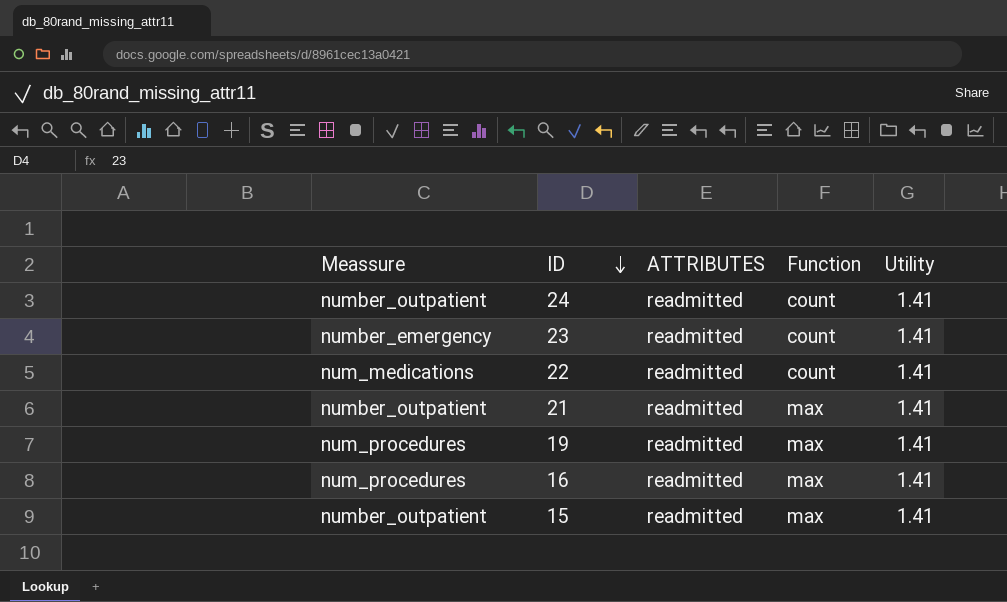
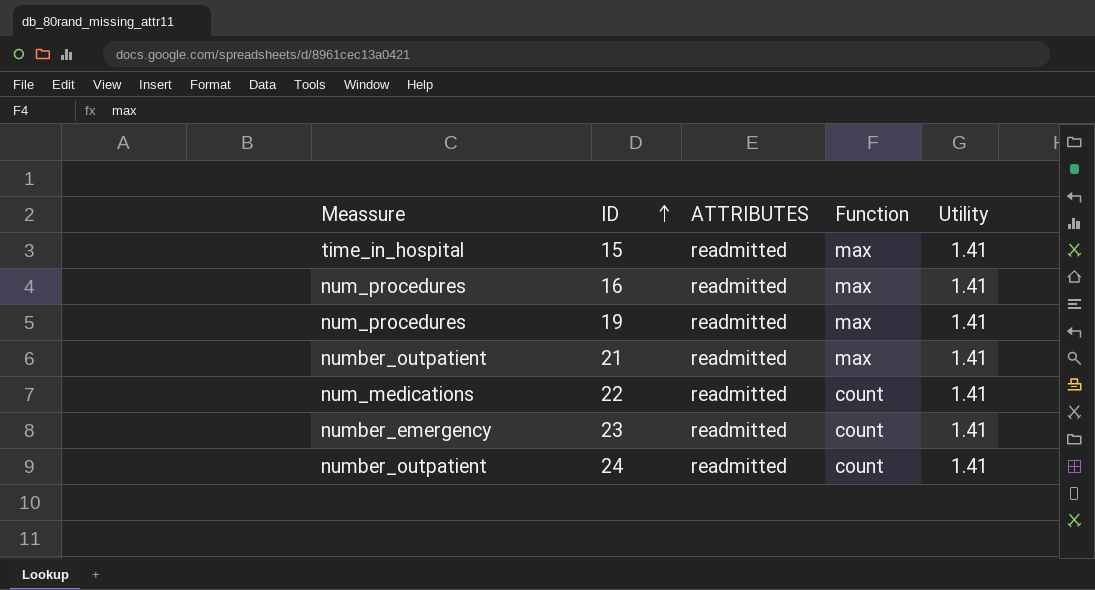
row order: ID descending -> ID ascending
15 | Meassure: number_outpatient -> time_in_hospital

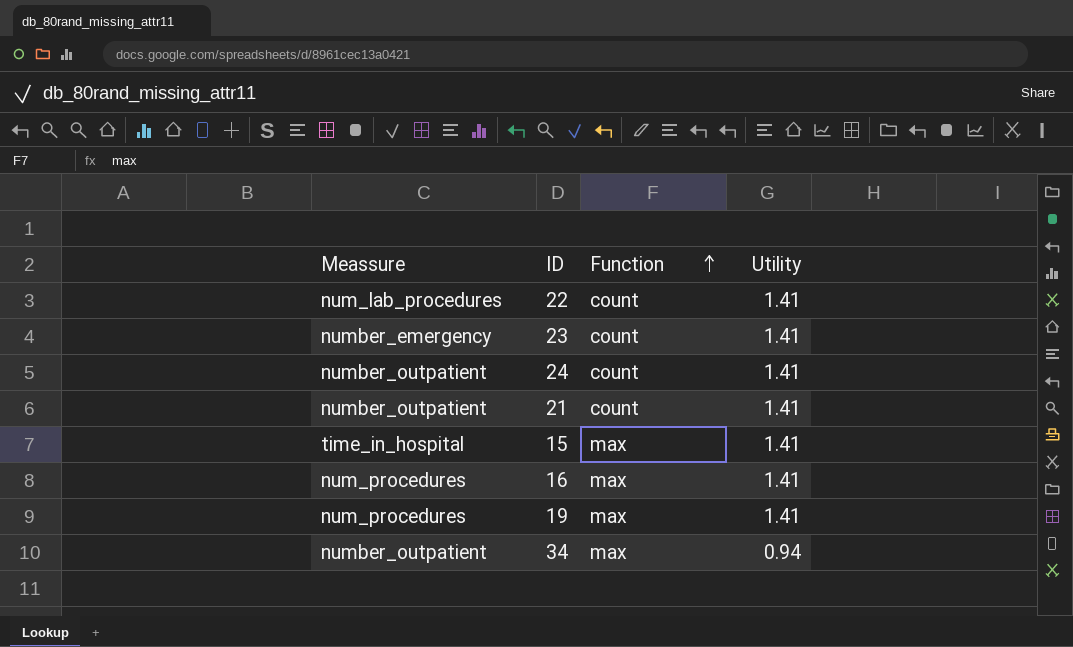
row order: ID ascending -> Function ascending
column ATTRIBUTES | position: 3 -> none
22 | Meassure: num_medications -> num_lab_procedures
21 | Function: max -> count
row 34: none -> number_outpatient | max | 0.94

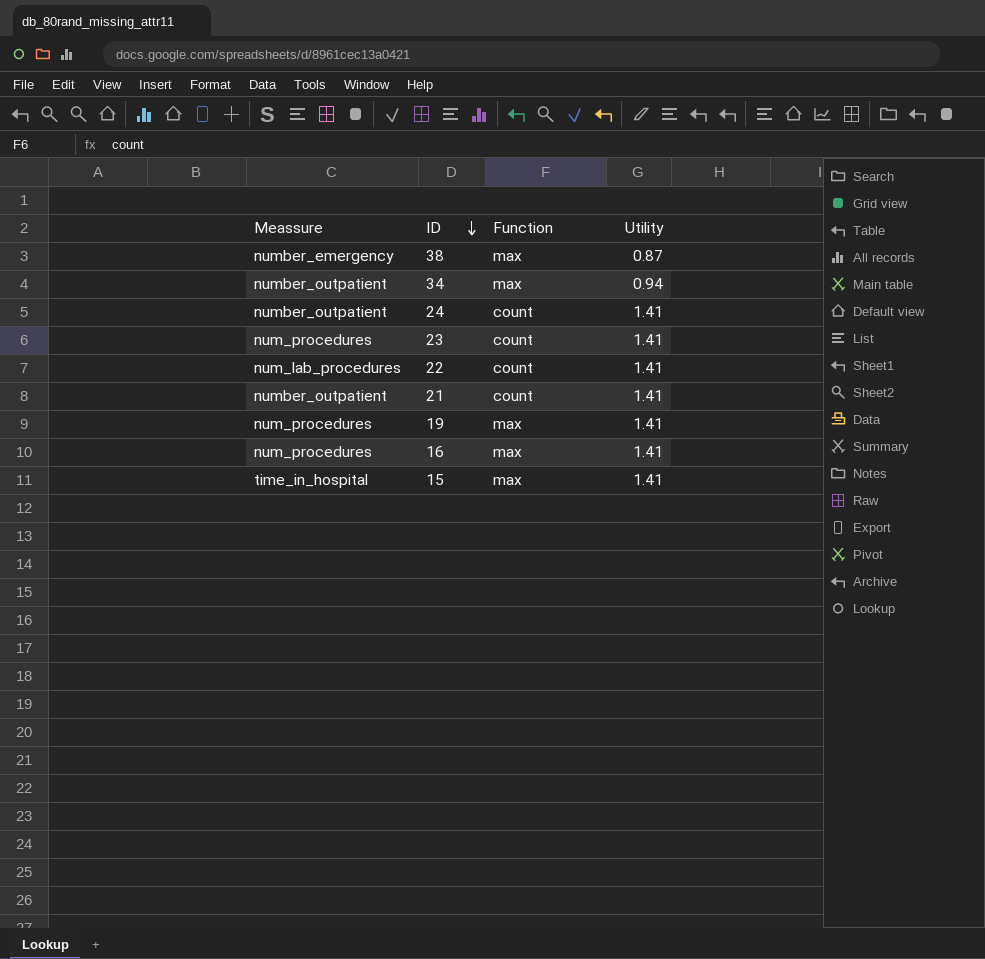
row order: Function ascending -> ID descending
row 38: none -> number_emergency | max | 0.87
23 | Meassure: number_emergency -> num_procedures

